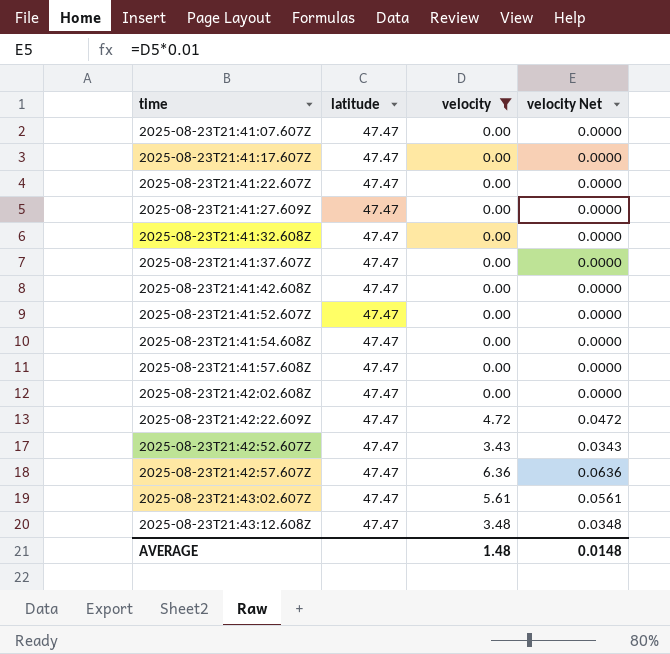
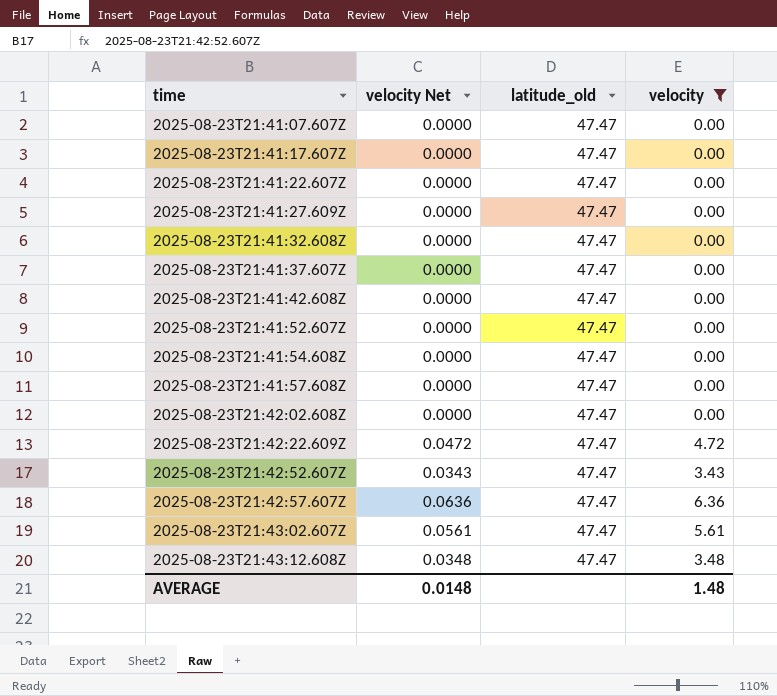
column velocity Net | position: 4 -> 2
column name: latitude -> latitude_old

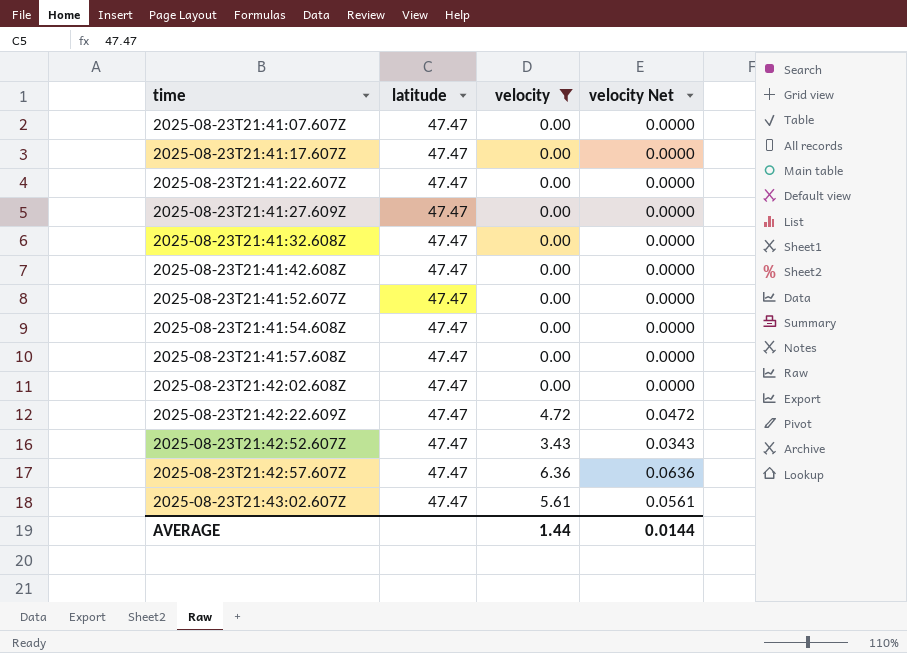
column name: latitude_old -> latitude
column velocity Net | position: 2 -> 4
row 2025-08-23T21:41:37.607Z: 0.0000 | 47.47 | 0.00 -> none
row 2025-08-23T21:43:12.608Z: 0.0348 | 47.47 | 3.48 -> none
AVERAGE | velocity: 1.48 -> 1.44
AVERAGE | velocity Net: 0.0148 -> 0.0144

